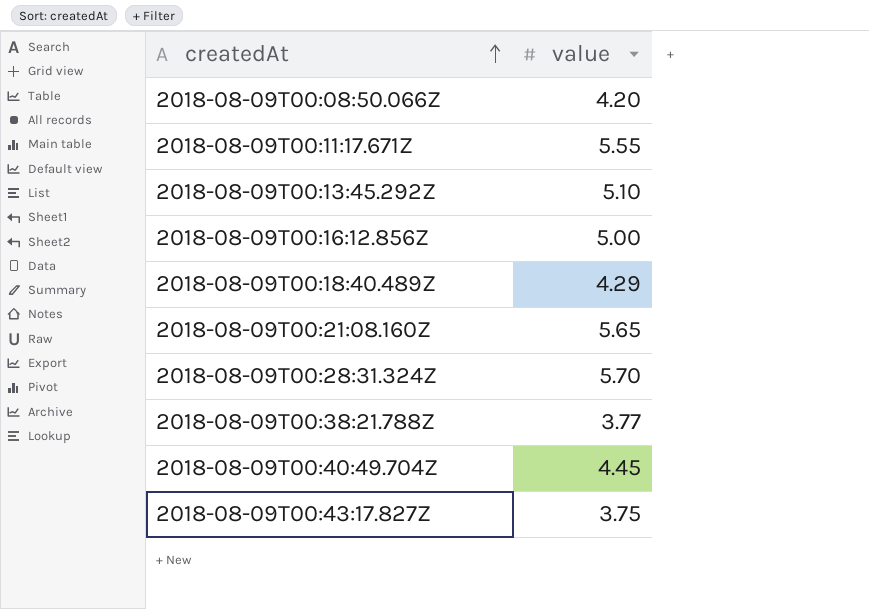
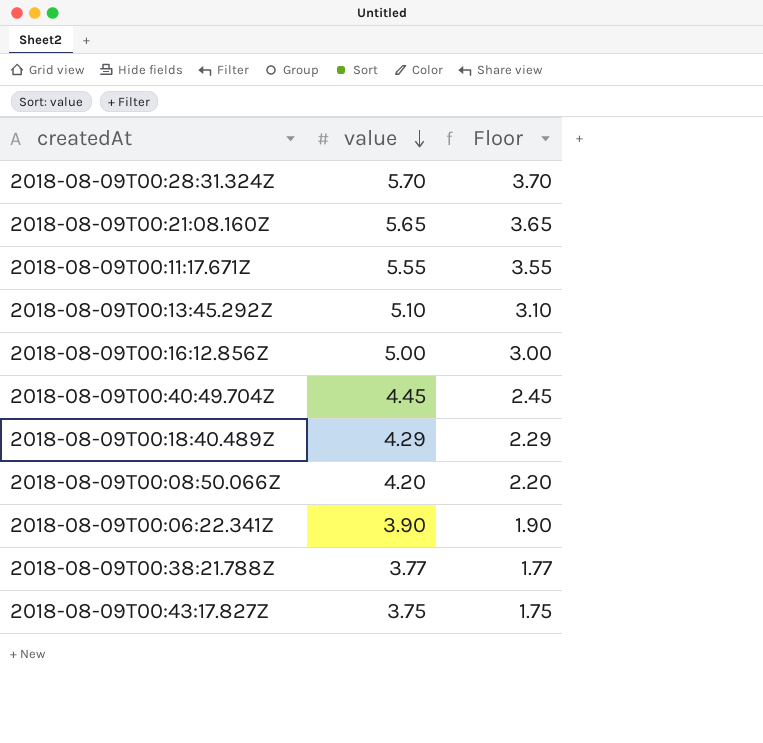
row order: createdAt ascending -> value descending
column Floor | formula: none -> [value] - 2
row 2018-08-09T00:06:22.341Z: none -> 3.90 | 1.90

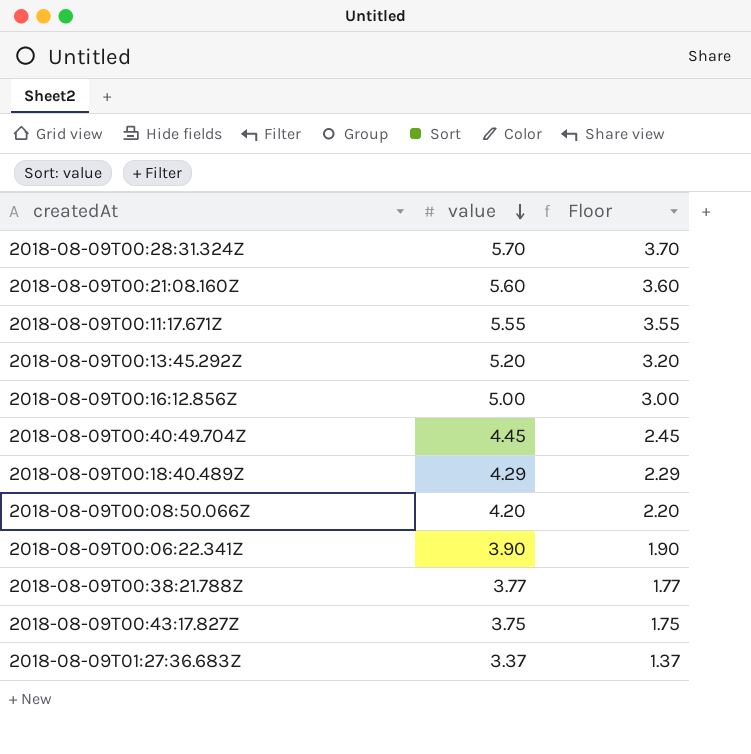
2018-08-09T00:21:08.160Z | value: 5.65 -> 5.60
2018-08-09T00:21:08.160Z | Floor: 3.65 -> 3.60
2018-08-09T00:13:45.292Z | value: 5.10 -> 5.20
2018-08-09T00:13:45.292Z | Floor: 3.10 -> 3.20
row 2018-08-09T01:27:36.683Z: none -> 3.37 | 1.37

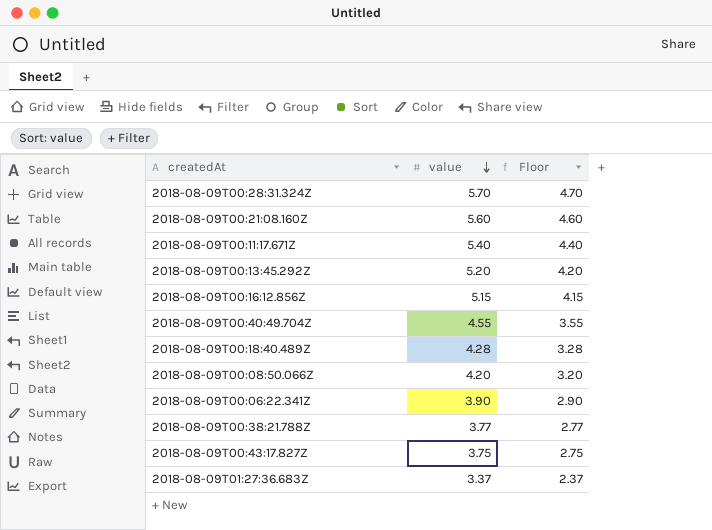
column Floor | formula: [value] - 2 -> [value] - 1
2018-08-09T00:11:17.671Z | value: 5.55 -> 5.40
2018-08-09T00:16:12.856Z | value: 5.00 -> 5.15
2018-08-09T00:40:49.704Z | value: 4.45 -> 4.55
2018-08-09T00:18:40.489Z | value: 4.29 -> 4.28

